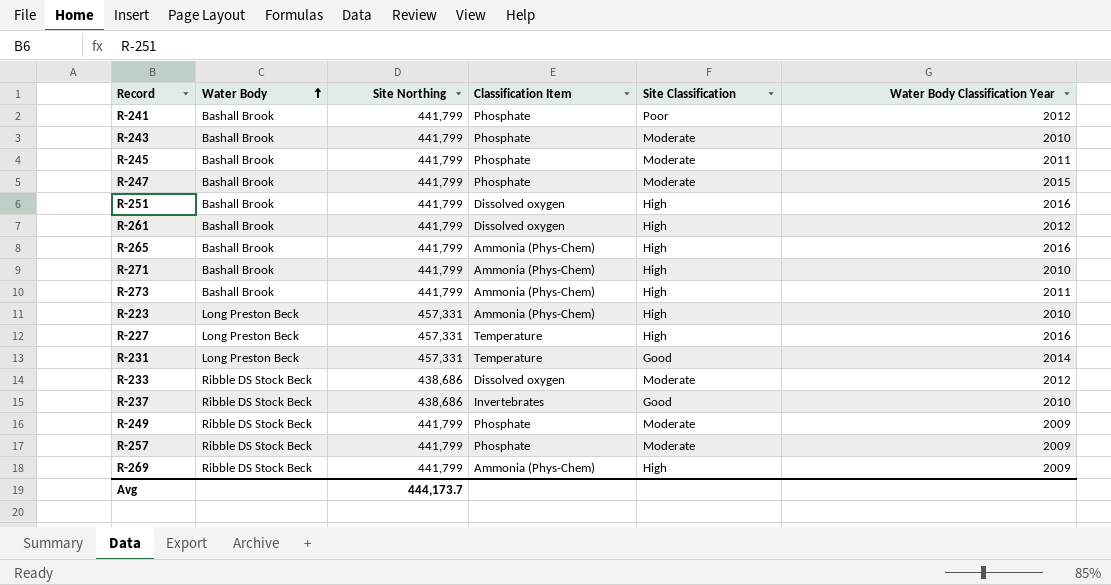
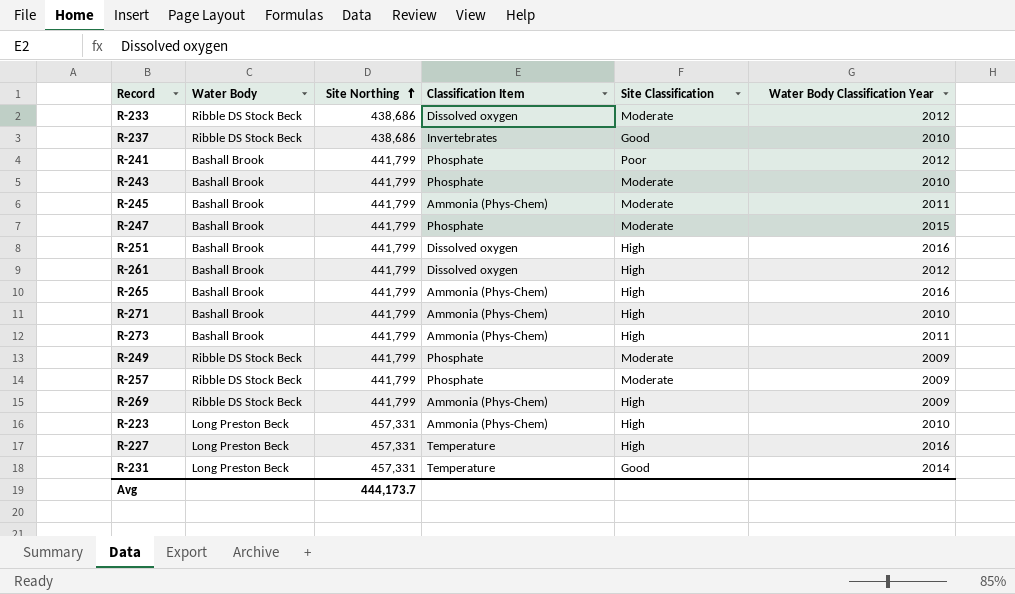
row order: Water Body ascending -> Site Northing ascending
R-245 | Classification Item: Phosphate -> Ammonia (Phys-Chem)

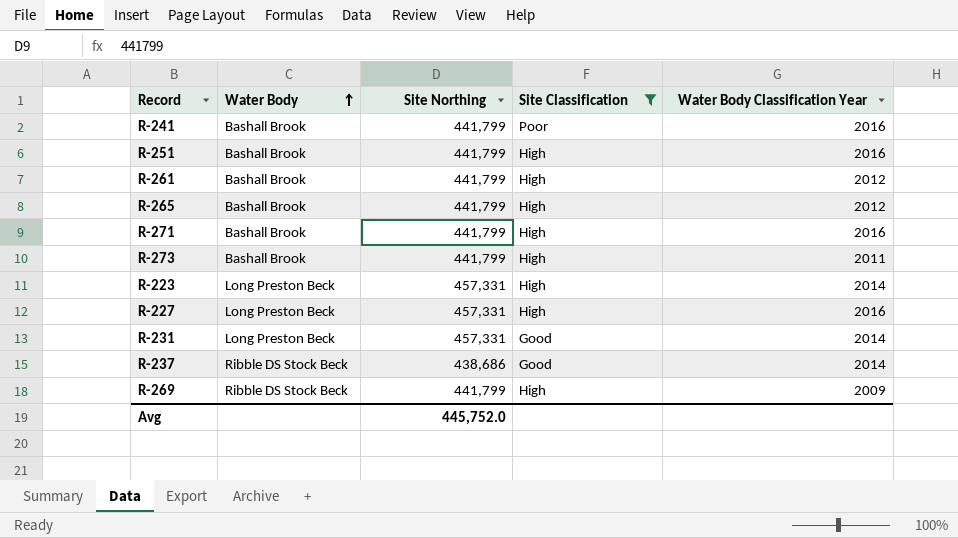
filter: none -> Site Classification != Moderate
row order: Site Northing ascending -> Water Body ascending
column Classification Item | position: 4 -> none
R-241 | Water Body Classification Year: 2012 -> 2016
R-265 | Water Body Classification Year: 2016 -> 2012
R-271 | Water Body Classification Year: 2010 -> 2016
R-223 | Water Body Classification Year: 2010 -> 2014
R-237 | Water Body Classification Year: 2010 -> 2014
Avg | Site Northing: 444,173.7 -> 445,752.0

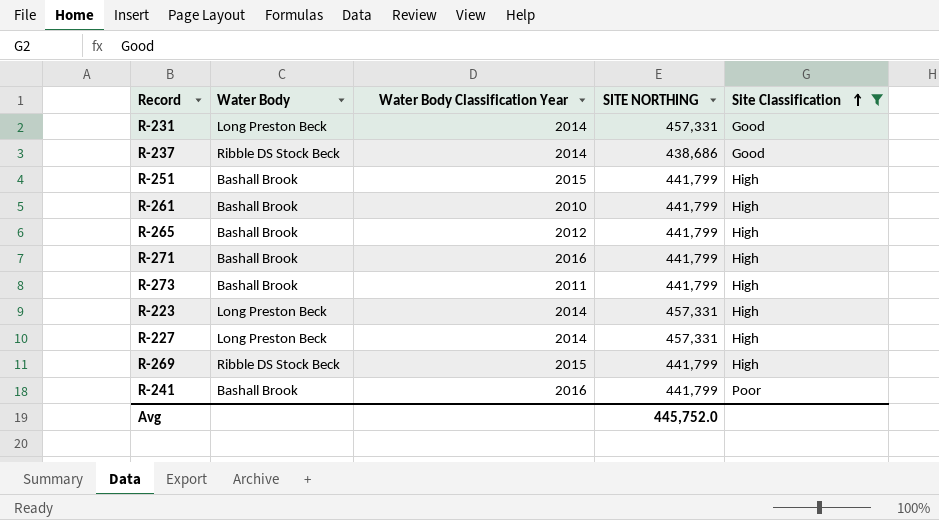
row order: Water Body ascending -> Site Classification ascending
column Water Body Classification Year | position: 5 -> 3
column name: Site Northing -> SITE NORTHING
R-251 | Water Body Classification Year: 2016 -> 2015
R-261 | Water Body Classification Year: 2012 -> 2010
R-227 | Water Body Classification Year: 2016 -> 2014
R-269 | Water Body Classification Year: 2009 -> 2015

